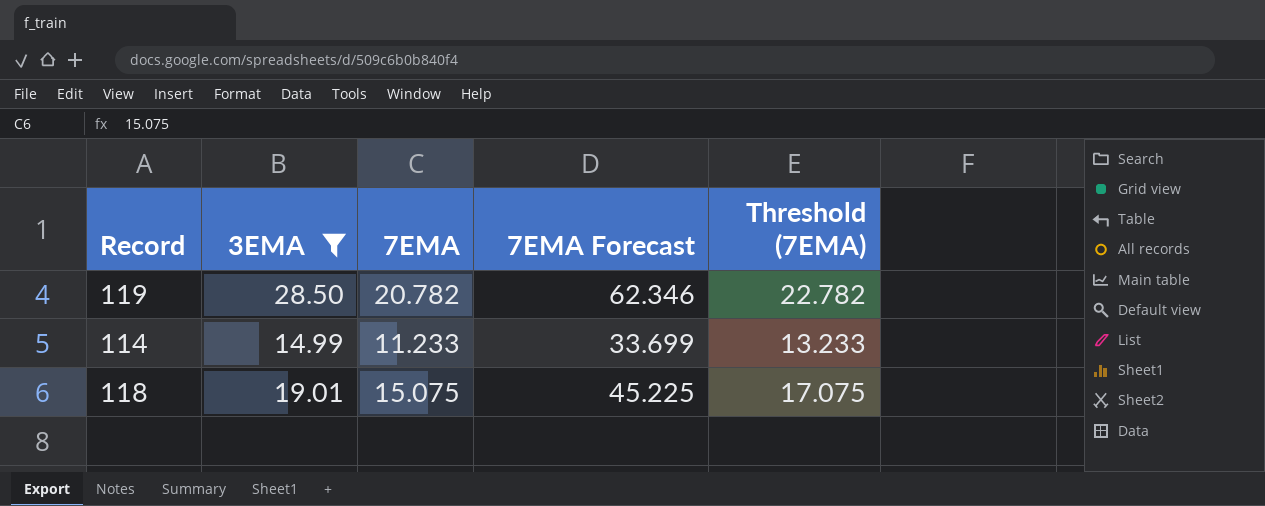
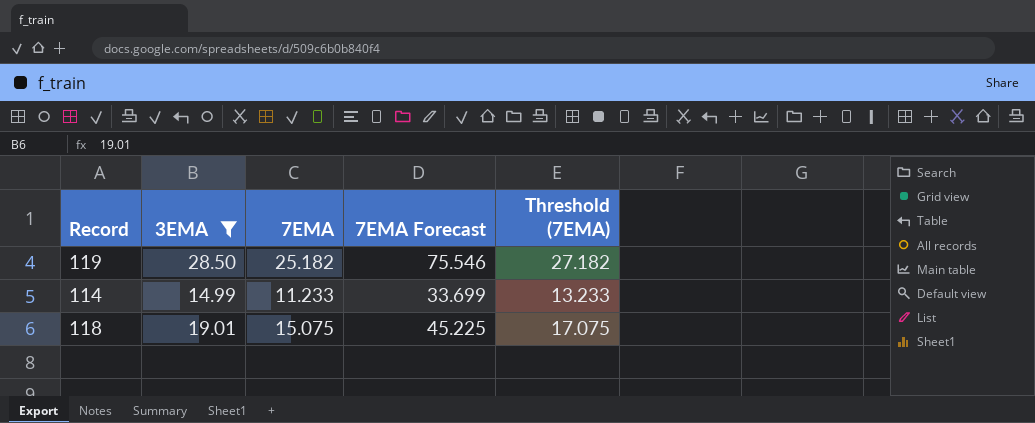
119 | 7EMA: 20.782 -> 25.182
119 | 7EMA Forecast: 62.346 -> 75.546
119 | Threshold (7EMA): 22.782 -> 27.182

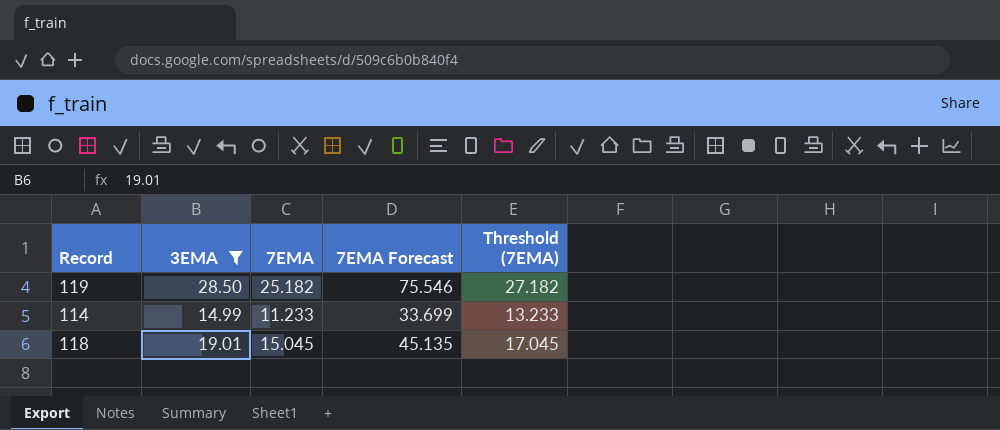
118 | 7EMA: 15.075 -> 15.045
118 | 7EMA Forecast: 45.225 -> 45.135
118 | Threshold (7EMA): 17.075 -> 17.045

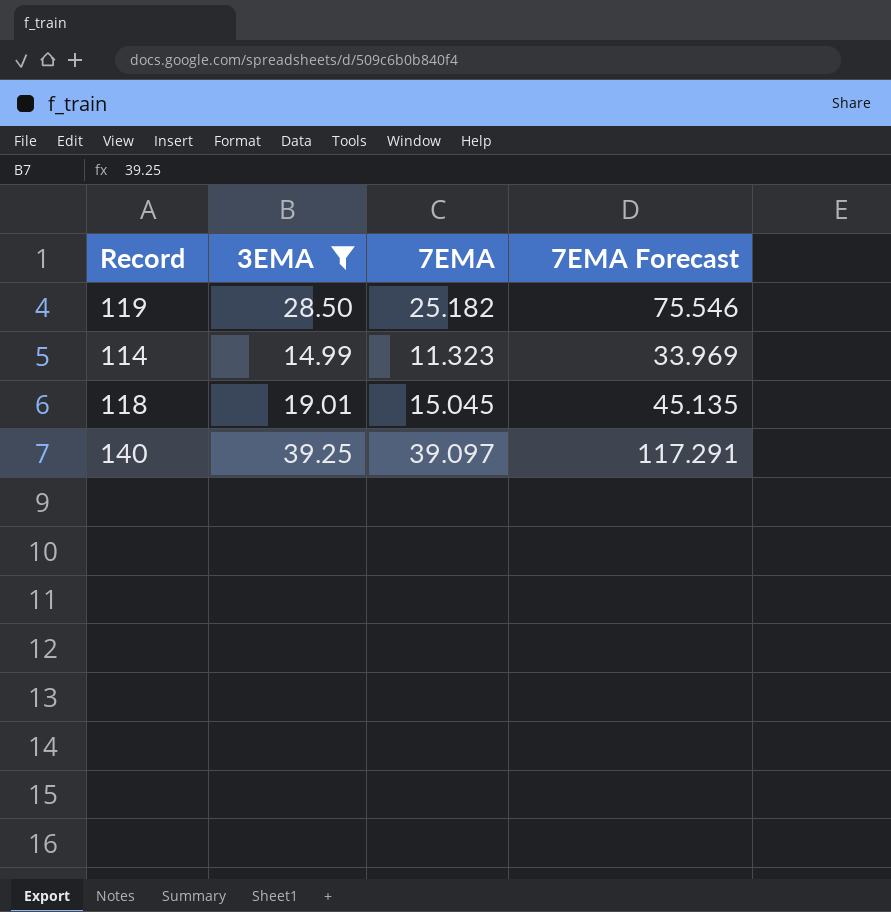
column Threshold (7EMA) | formula: [7EMA] + 2 -> none
114 | 7EMA: 11.233 -> 11.323
114 | 7EMA Forecast: 33.699 -> 33.969
row 140: none -> 39.25 | 39.097 | 117.291

